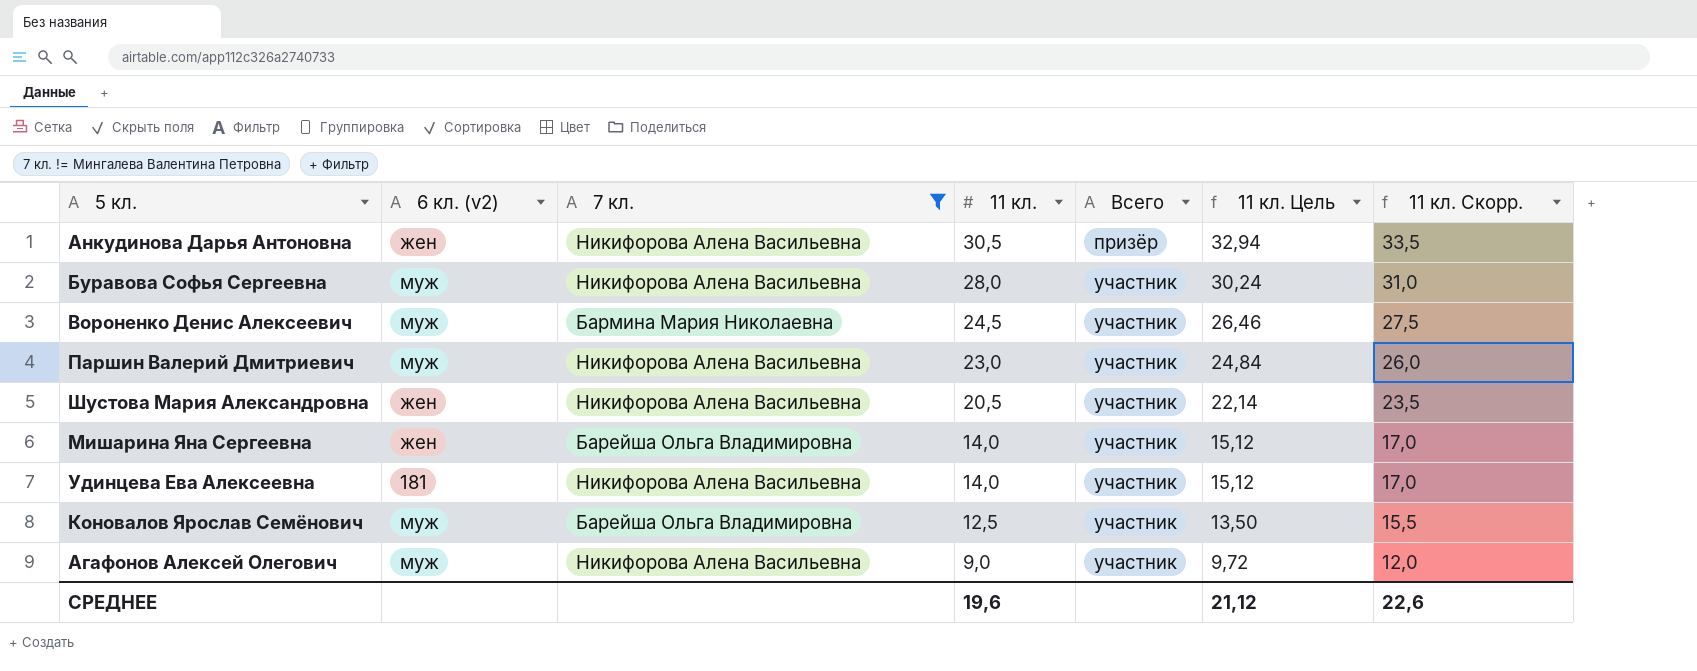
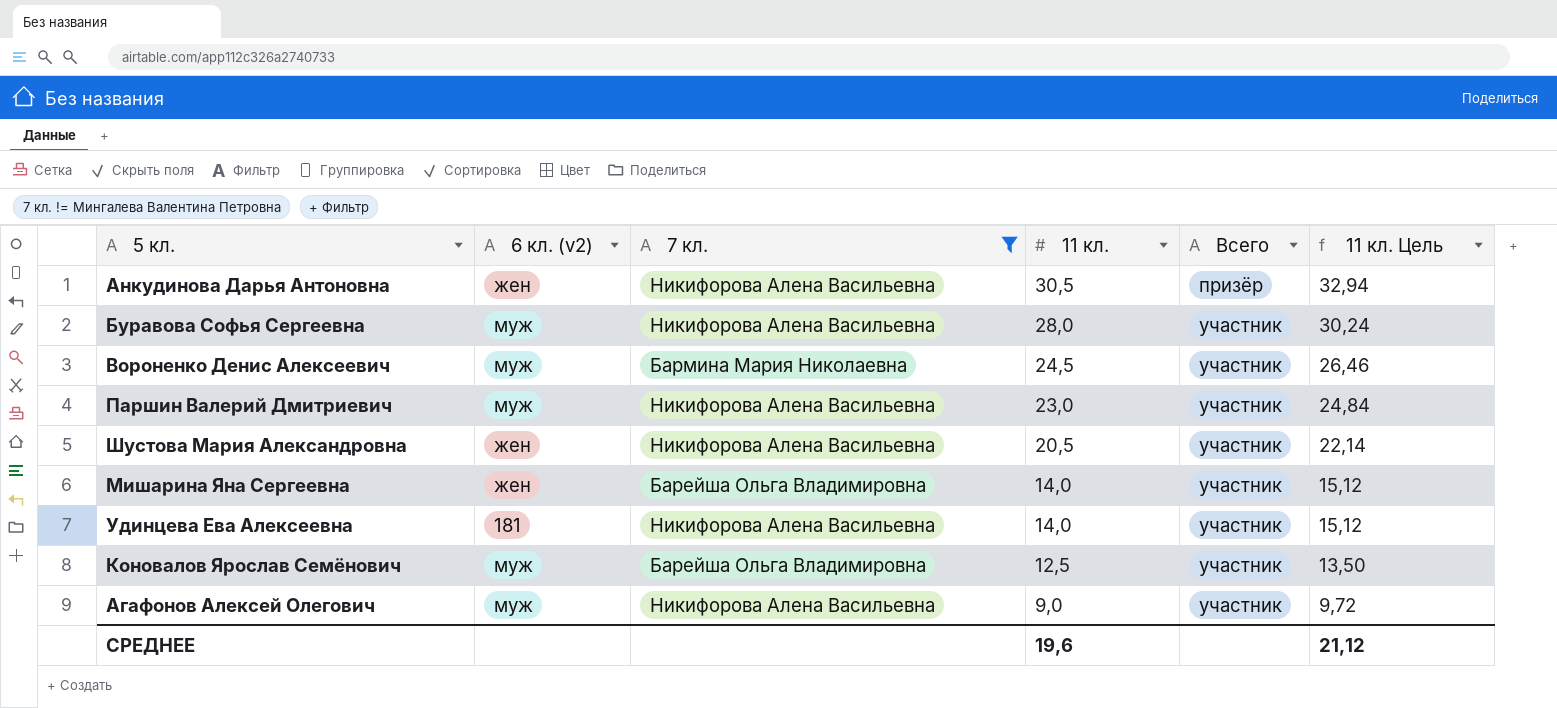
column 11 кл. Скорр. | formula: [11 кл.] + 3 -> none

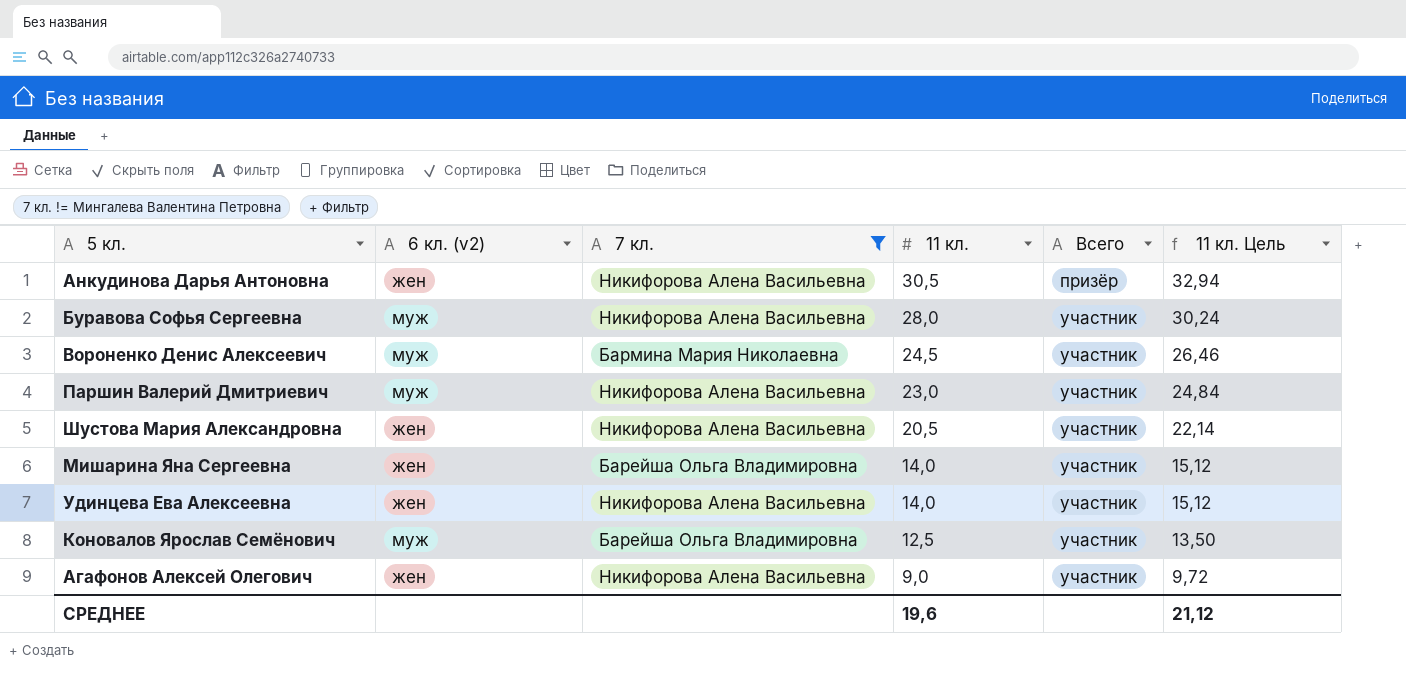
Удинцева Ева Алексеевна | 6 кл. (v2): 181 -> жен
Агафонов Алексей Олегович | 6 кл. (v2): муж -> жен

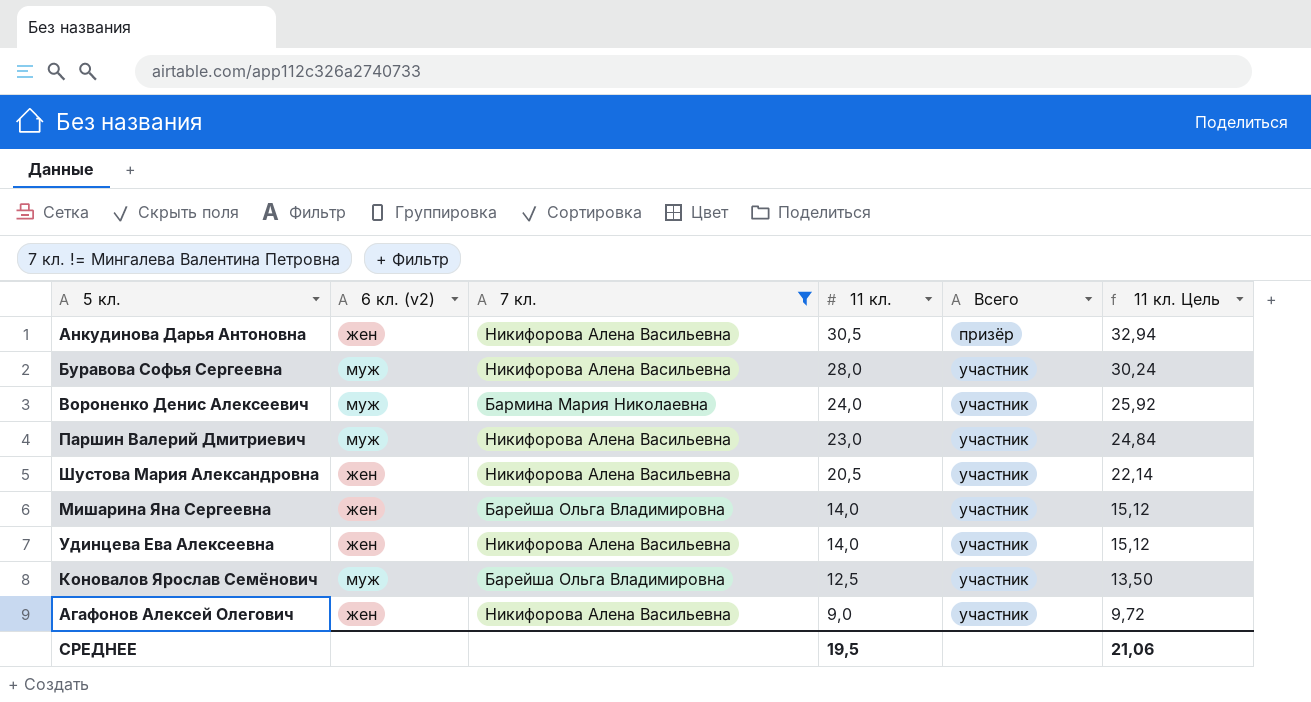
Вороненко Денис Алексеевич | 11 кл.: 24,5 -> 24,0
Вороненко Денис Алексеевич | 11 кл. Цель: 26,46 -> 25,92
СРЕДНЕЕ | 11 кл.: 19,6 -> 19,5
СРЕДНЕЕ | 11 кл. Цель: 21,12 -> 21,06

